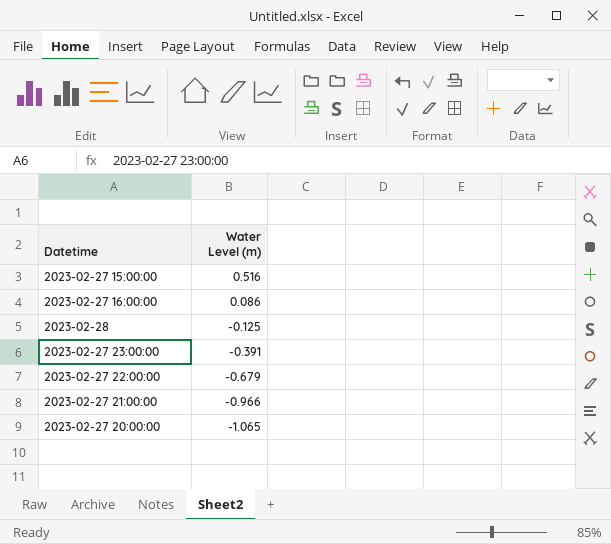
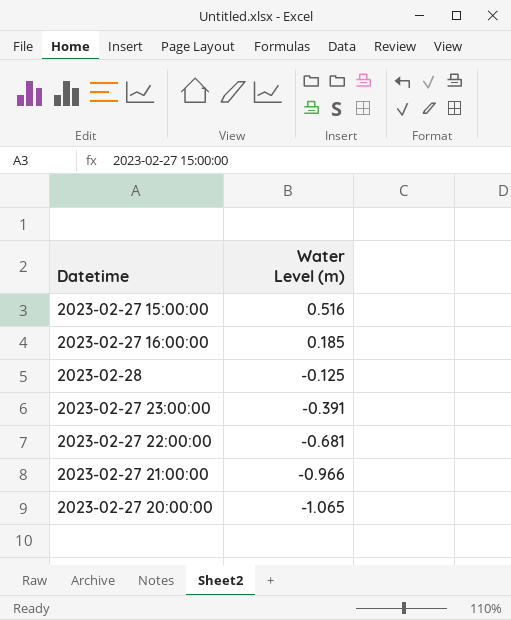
2023-02-27 16:00:00 | Water Level (m): 0.086 -> 0.185
2023-02-27 22:00:00 | Water Level (m): -0.679 -> -0.681

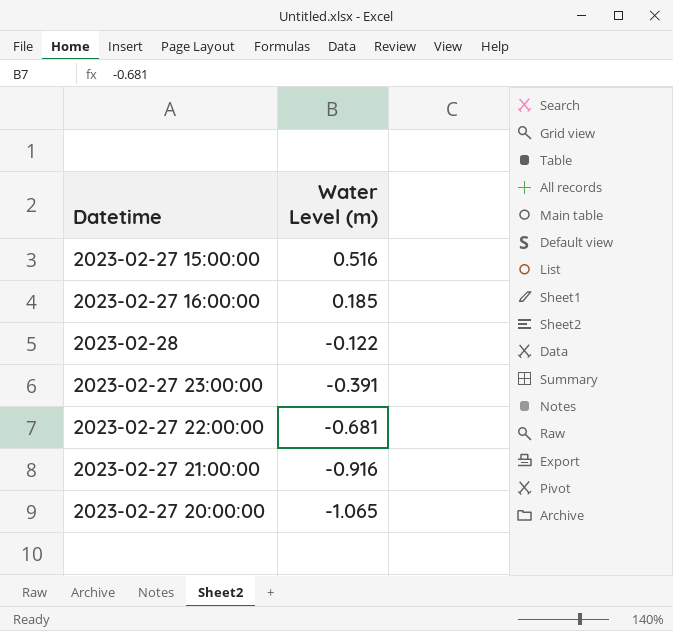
2023-02-28 | Water Level (m): -0.125 -> -0.122
2023-02-27 21:00:00 | Water Level (m): -0.966 -> -0.916

